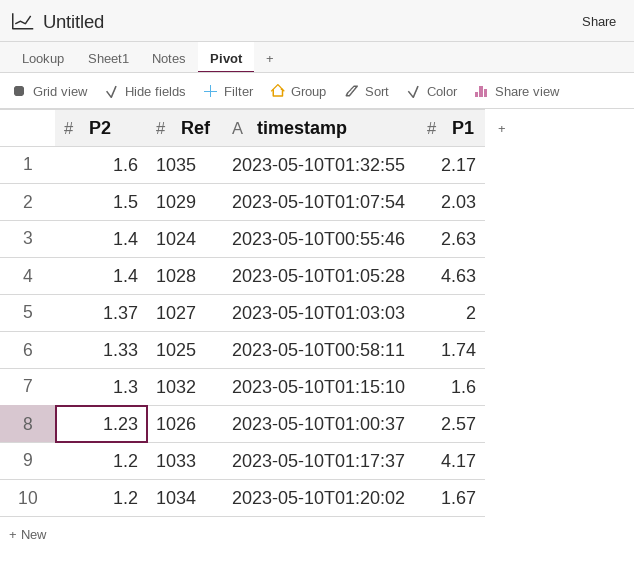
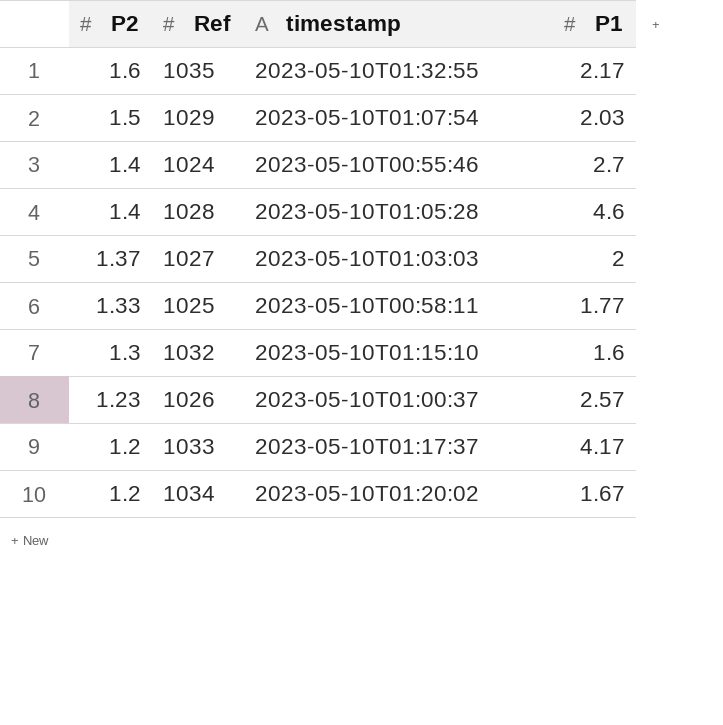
1024 | P1: 2.63 -> 2.7
1028 | P1: 4.63 -> 4.6
1025 | P1: 1.74 -> 1.77

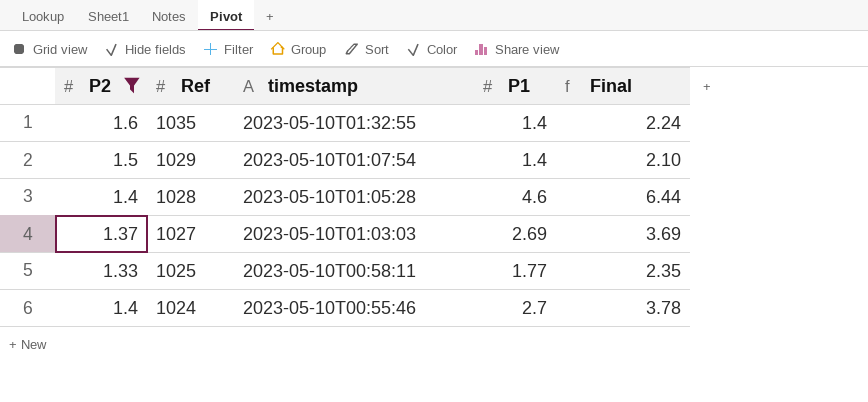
filter: none -> P2 >= 1.33
row order: P2 descending -> Ref descending
column Final | formula: none -> [P2] * [P1]
1035 | P1: 2.17 -> 1.4
1029 | P1: 2.03 -> 1.4
1027 | P1: 2 -> 2.69

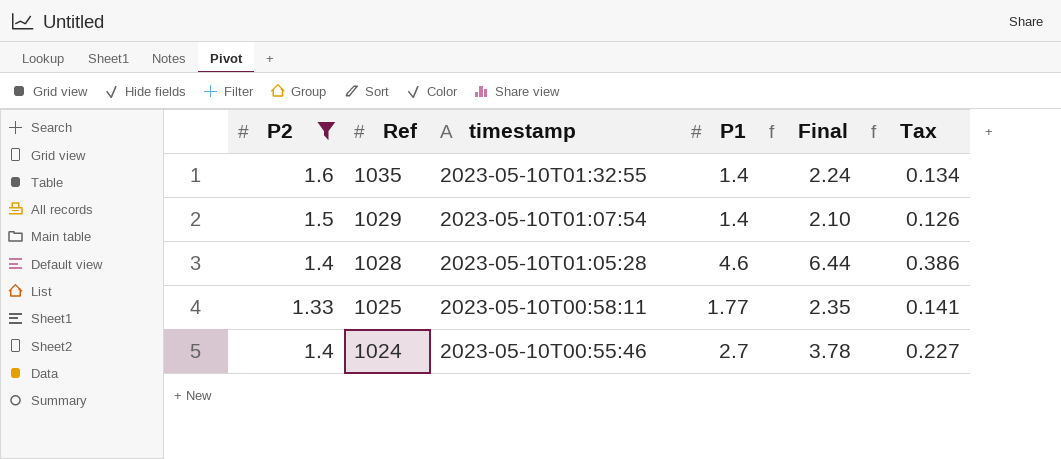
column Tax | formula: none -> [Final] * 0.06
row 1027: 1.37 | 2023-05-10T01:03:03 | 2.69 | 3.69 -> none

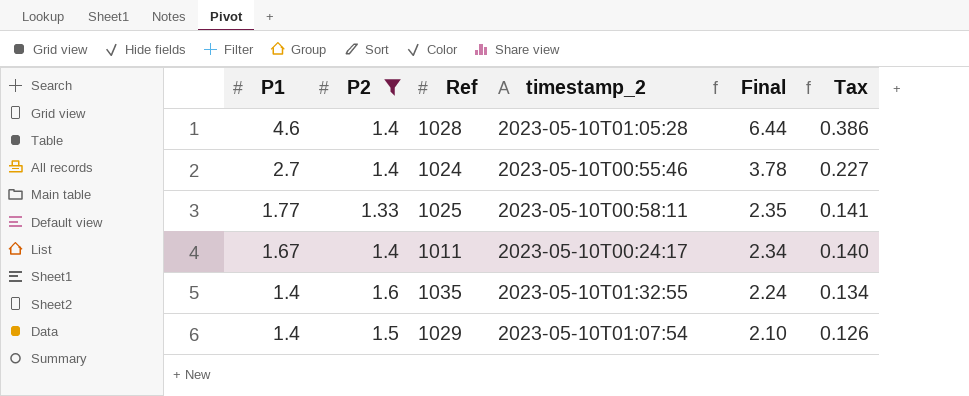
row order: Ref descending -> P1 descending
column P1 | position: 4 -> 1
column name: timestamp -> timestamp_2
row 1011: none -> 1.67 | 1.4 | 2023-05-10T00:24:17 | 2.34 | 0.140

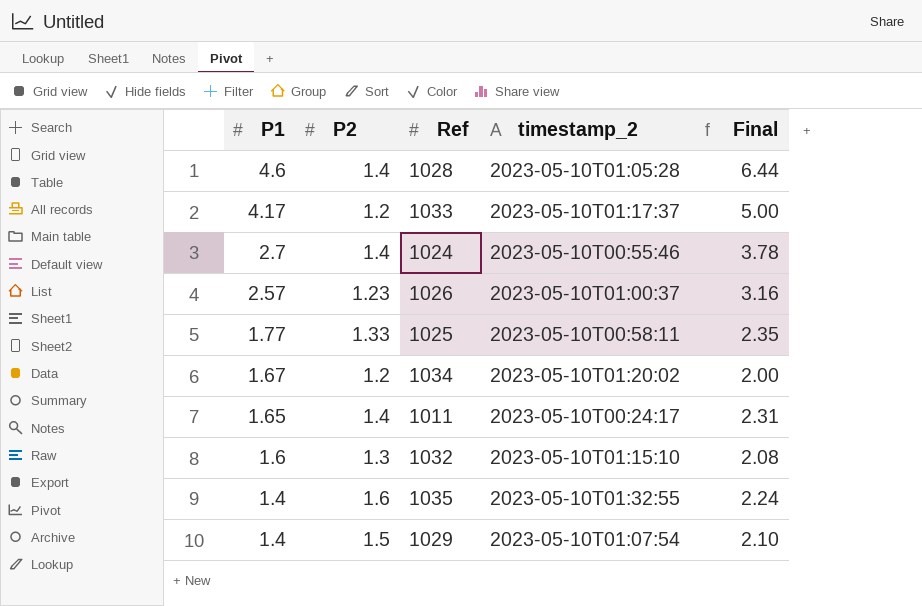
filter: P2 >= 1.33 -> none
column Tax | formula: [Final] * 0.06 -> none
1011 | P1: 1.67 -> 1.65
1011 | Final: 2.34 -> 2.31

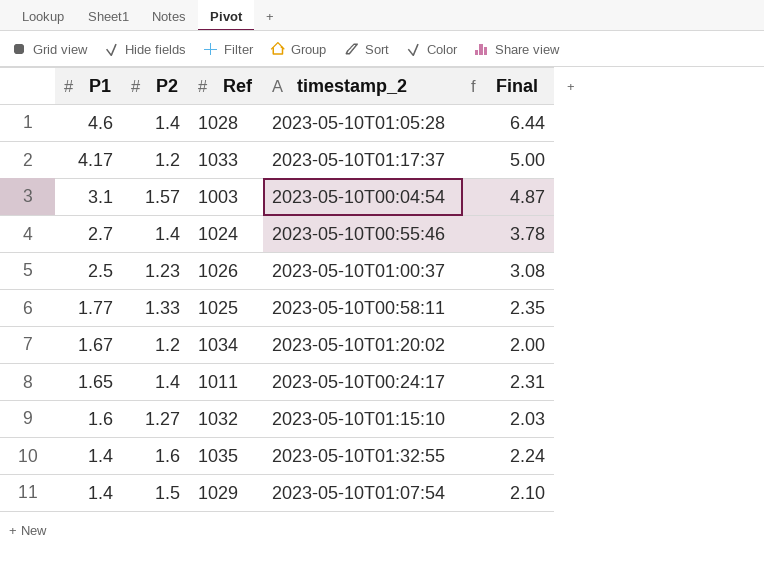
row 1003: none -> 3.1 | 1.57 | 2023-05-10T00:04:54 | 4.87
1026 | P1: 2.57 -> 2.5
1026 | Final: 3.16 -> 3.08
1032 | P2: 1.3 -> 1.27
1032 | Final: 2.08 -> 2.03

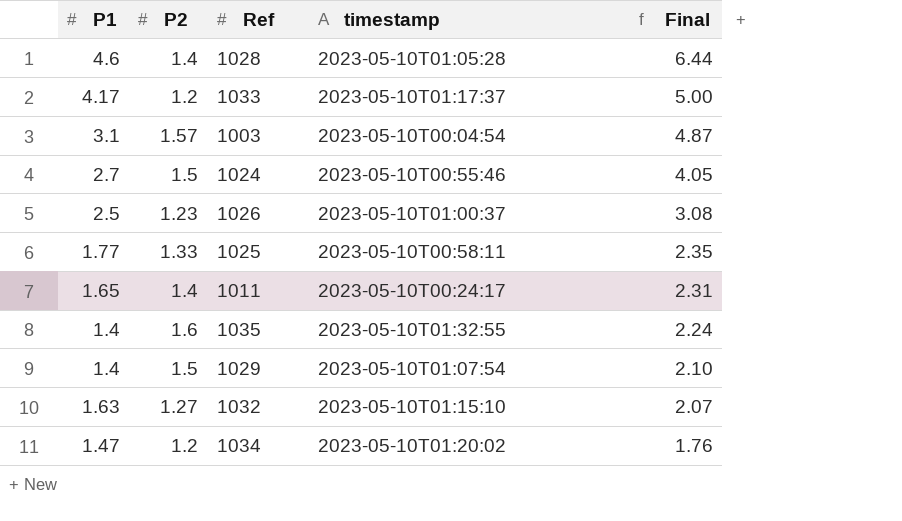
row order: P1 descending -> Final descending
column name: timestamp_2 -> timestamp
1024 | P2: 1.4 -> 1.5
1024 | Final: 3.78 -> 4.05
1032 | P1: 1.6 -> 1.63
1032 | Final: 2.03 -> 2.07
1034 | P1: 1.67 -> 1.47
1034 | Final: 2.00 -> 1.76

